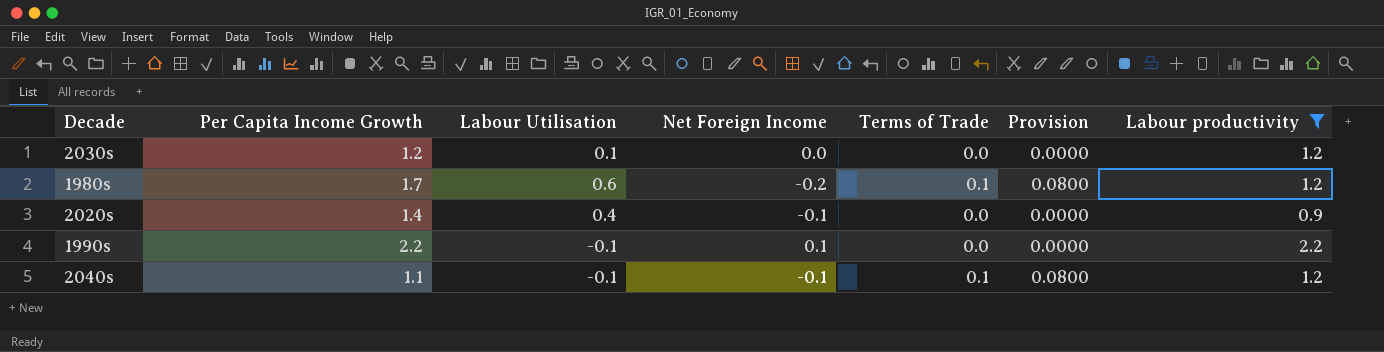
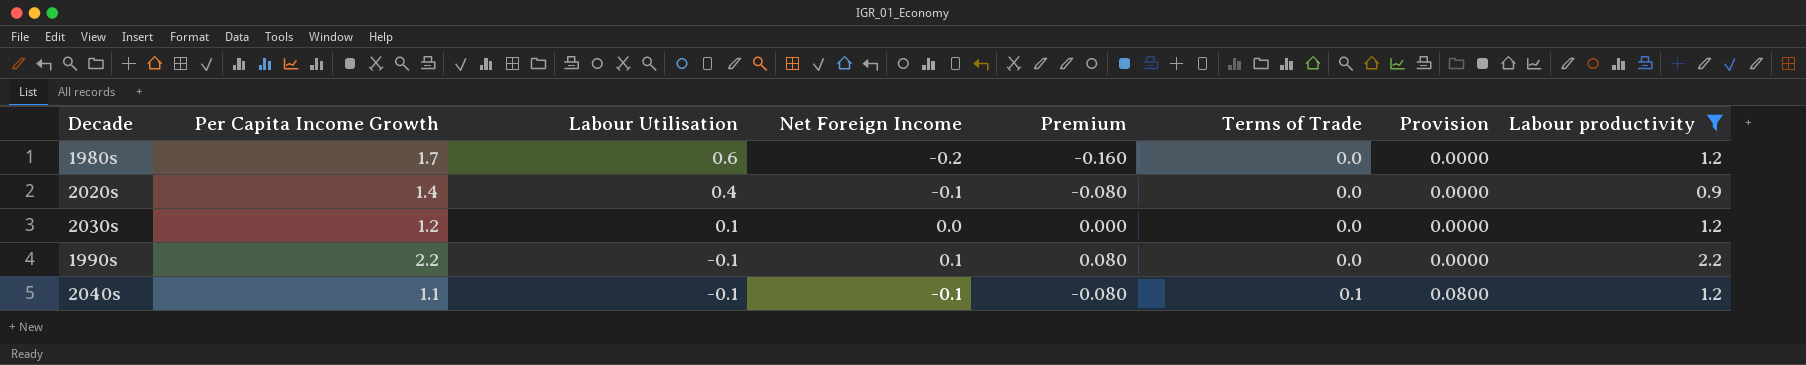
row order: none -> Labour Utilisation descending
column Premium | formula: none -> [Net Foreign Income] * 0.8
1980s | Terms of Trade: 0.1 -> 0.0
1980s | Provision: 0.0800 -> 0.0000

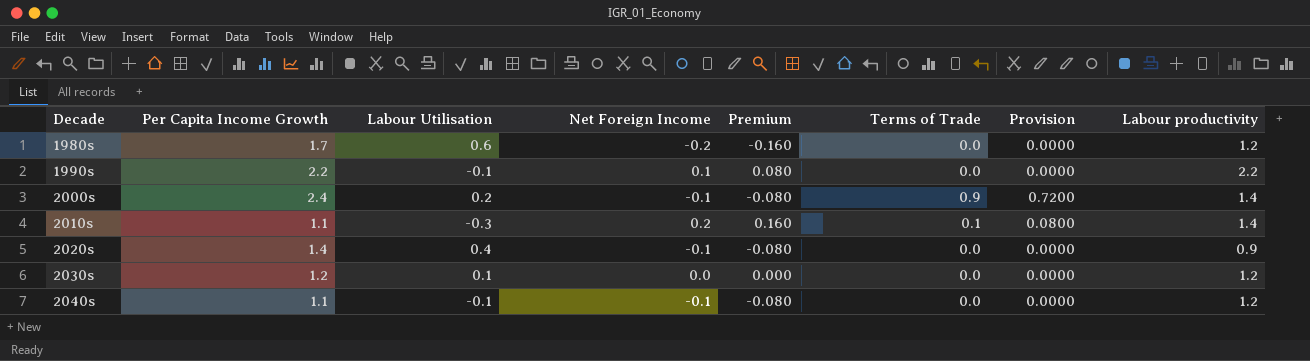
filter: Labour productivity != 1.4 -> none
row order: Labour Utilisation descending -> Decade ascending
2040s | Terms of Trade: 0.1 -> 0.0
2040s | Provision: 0.0800 -> 0.0000

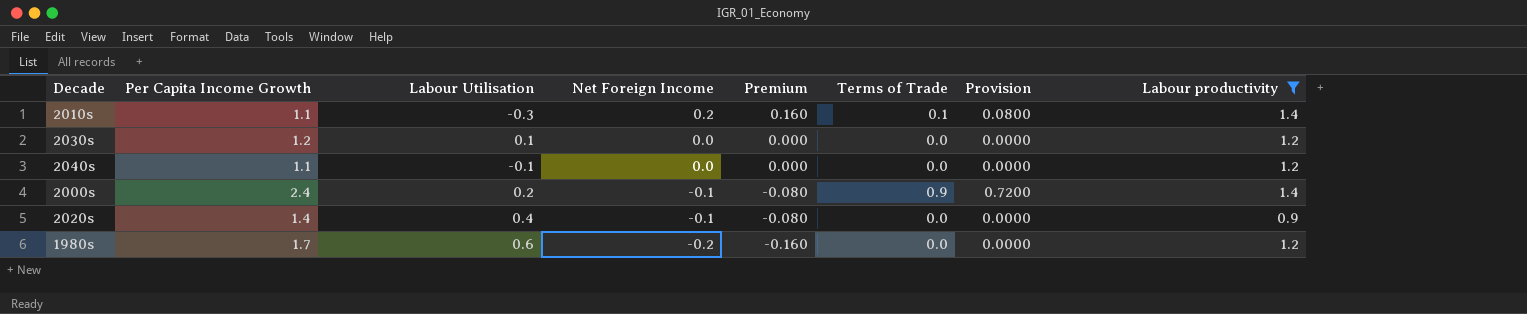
filter: none -> Labour productivity != 2.2
row order: Decade ascending -> Net Foreign Income descending
2040s | Net Foreign Income: -0.1 -> 0.0
2040s | Premium: -0.080 -> 0.000

